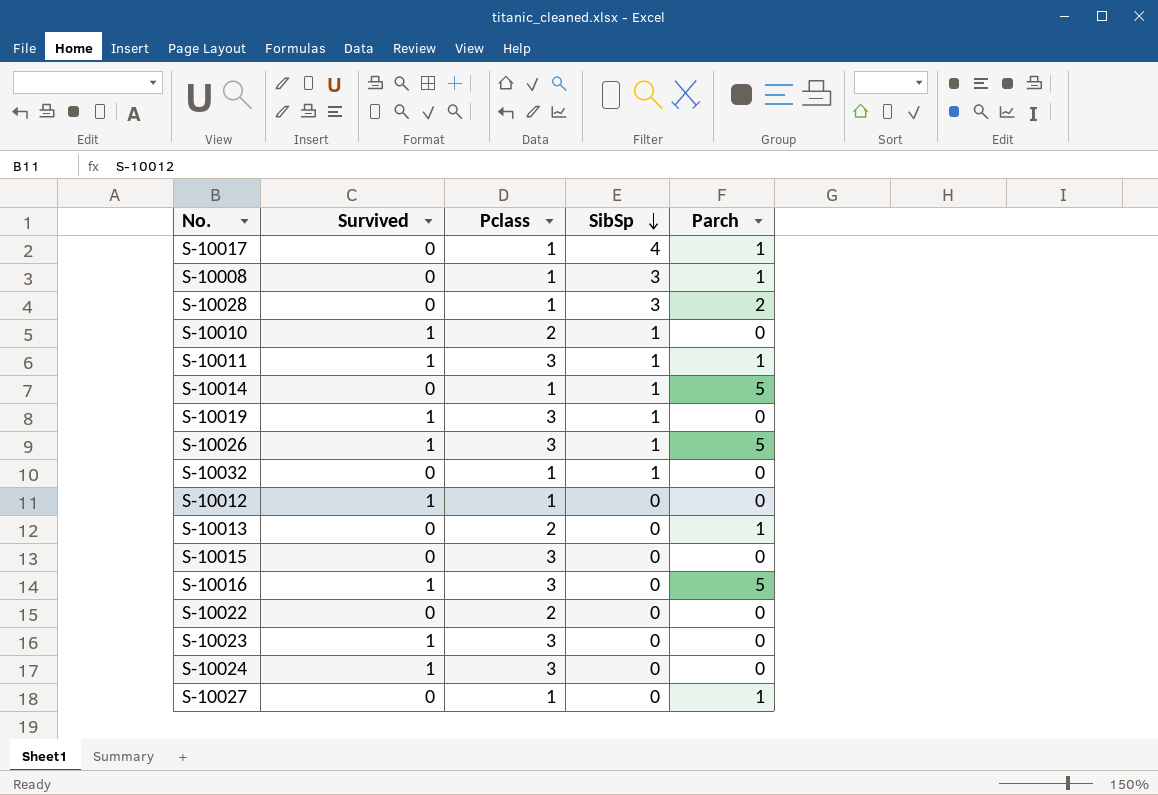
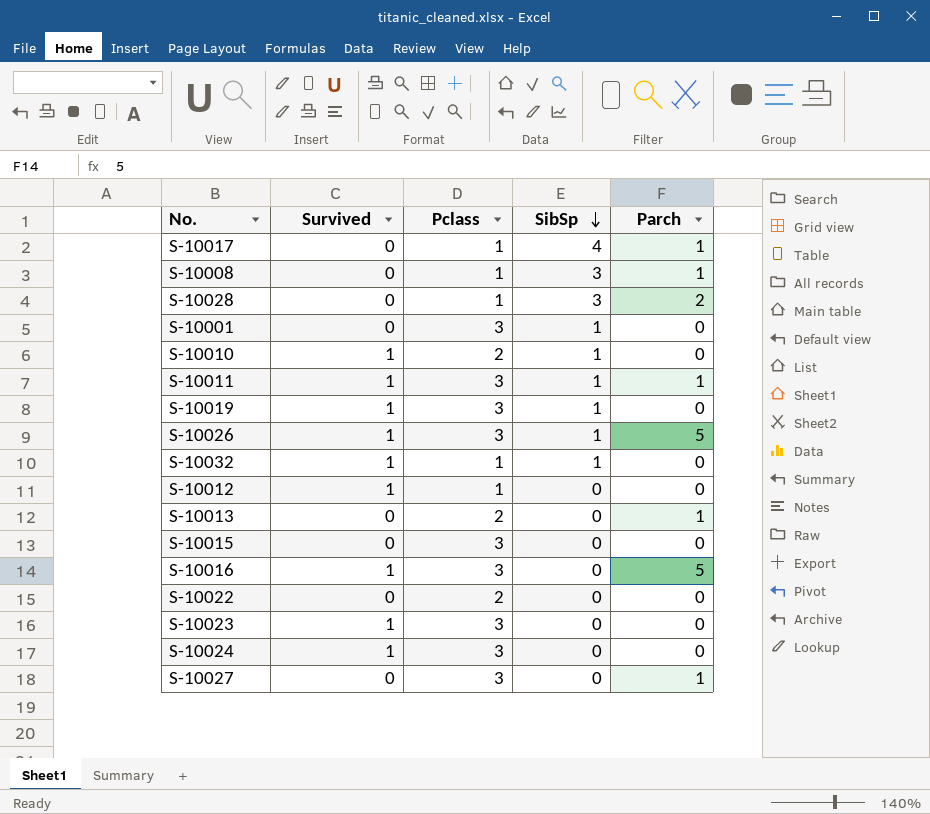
row S-10014: 0 | 1 | 1 | 5 -> none
row S-10001: none -> 0 | 3 | 1 | 0
S-10032 | Survived: 0 -> 1
S-10027 | Pclass: 1 -> 3

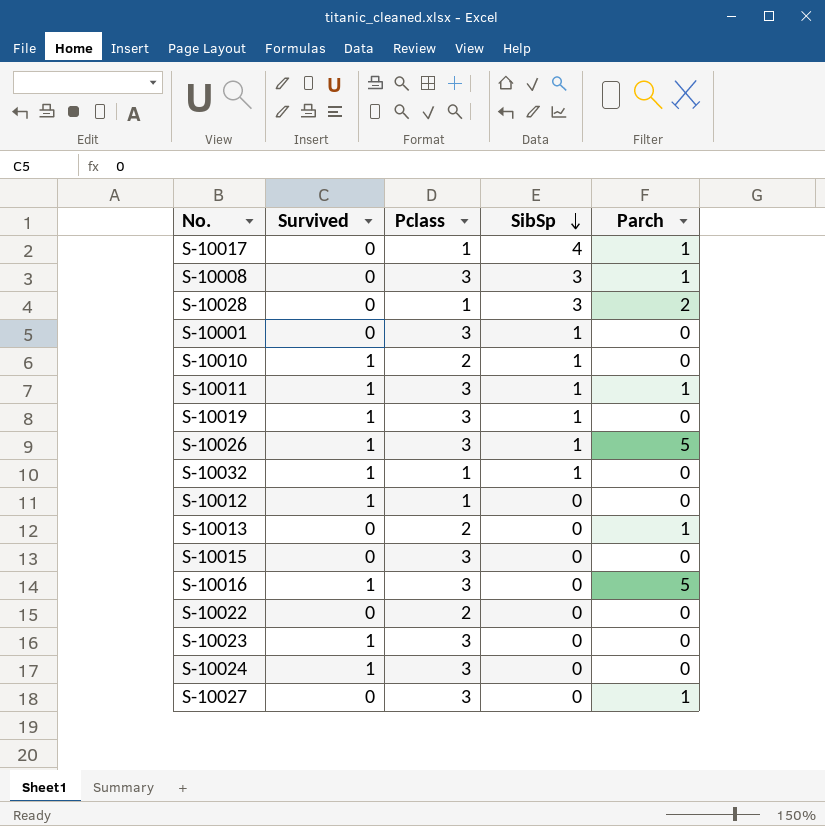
S-10008 | Pclass: 1 -> 3

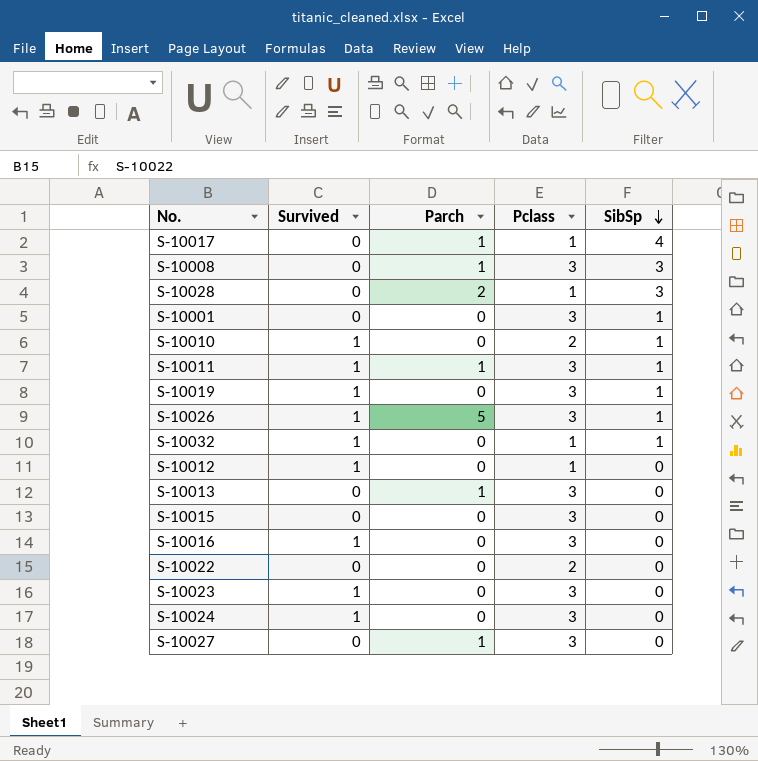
column Parch | position: 5 -> 3
S-10013 | Pclass: 2 -> 3
S-10016 | Parch: 5 -> 0

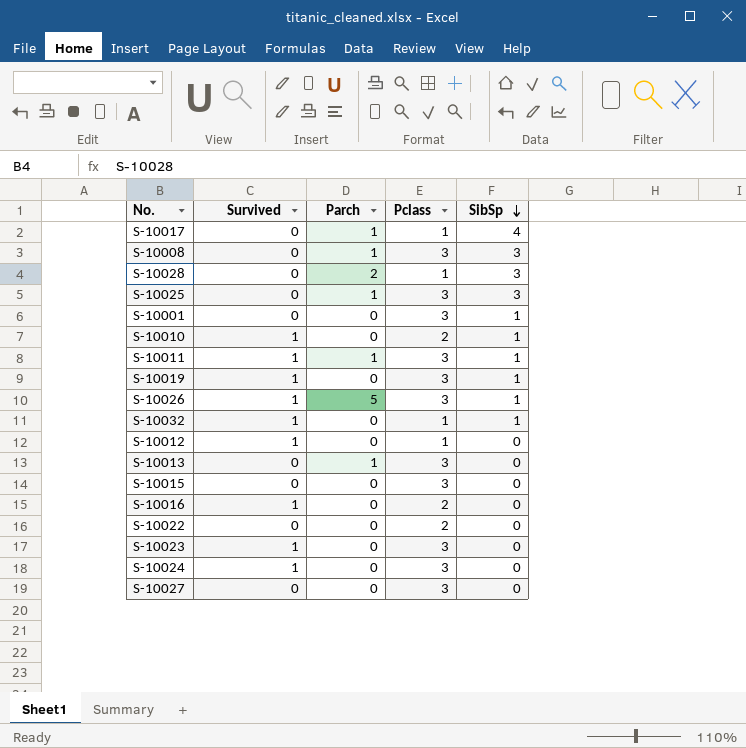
row S-10025: none -> 0 | 1 | 3 | 3
S-10016 | Pclass: 3 -> 2
S-10027 | Parch: 1 -> 0

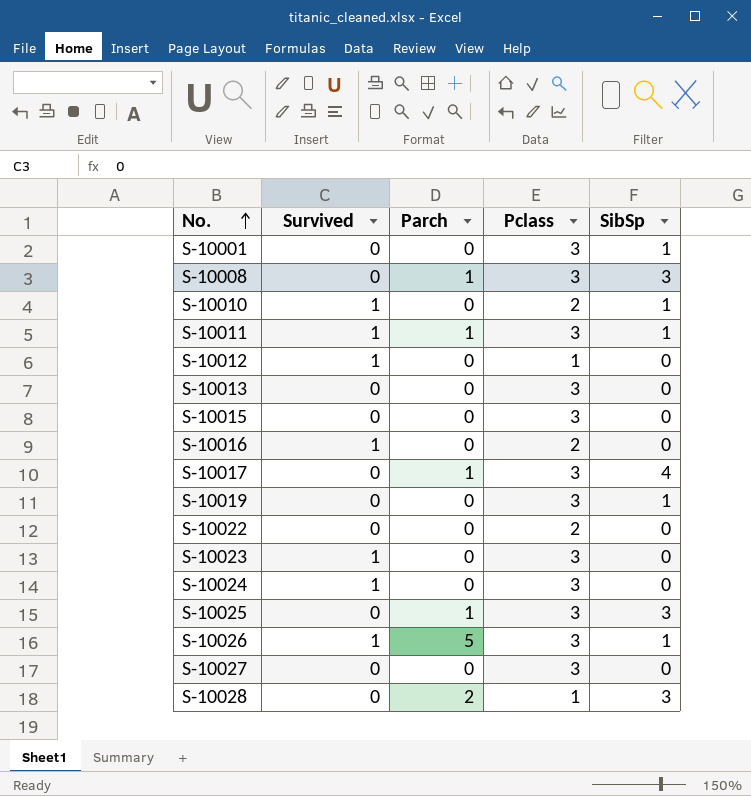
row order: SibSp descending -> No. ascending
row S-10032: 1 | 0 | 1 | 1 -> none
S-10013 | Parch: 1 -> 0
S-10017 | Pclass: 1 -> 3
S-10019 | Survived: 1 -> 0

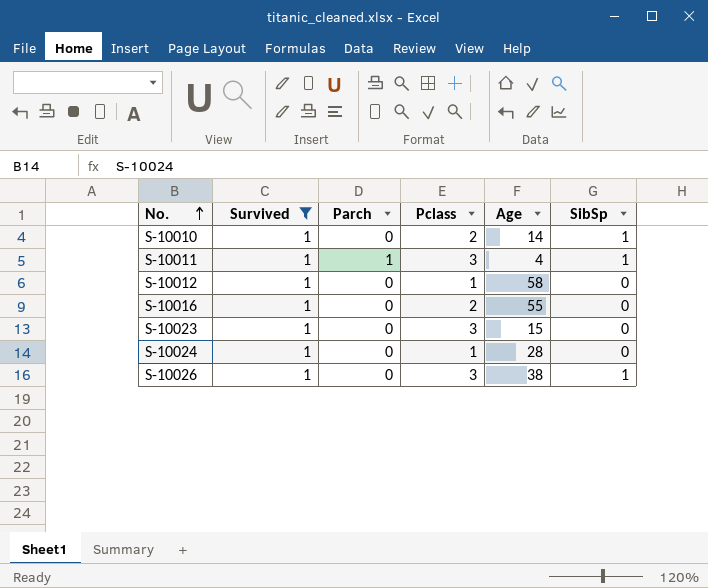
filter: none -> Survived = 1
column Age | position: none -> 5
S-10024 | Pclass: 3 -> 1
S-10026 | Parch: 5 -> 0

